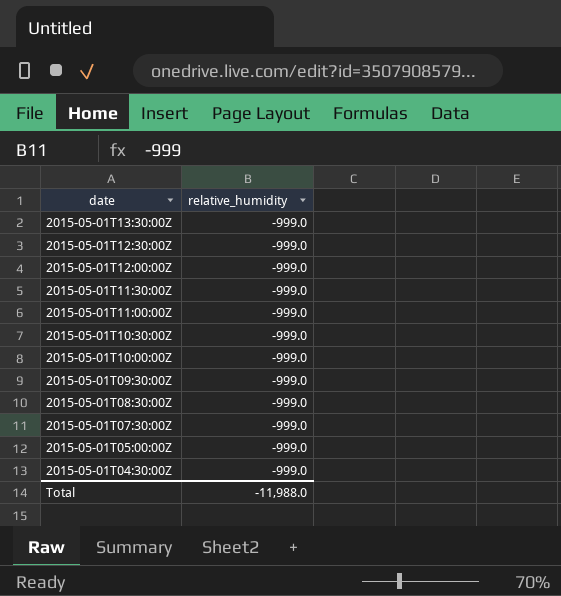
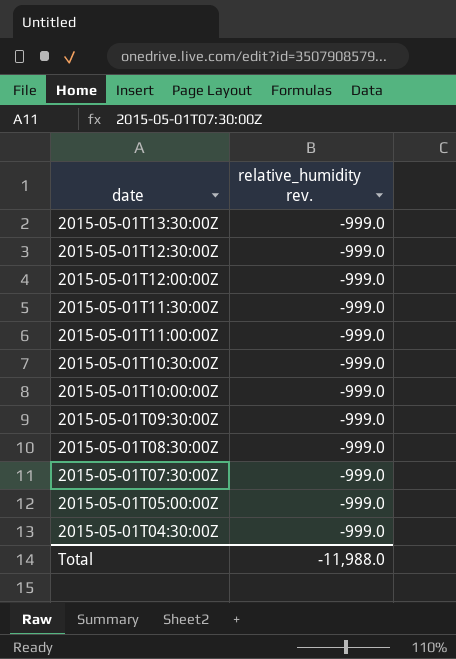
column name: relative_humidity -> relative_humidity rev.

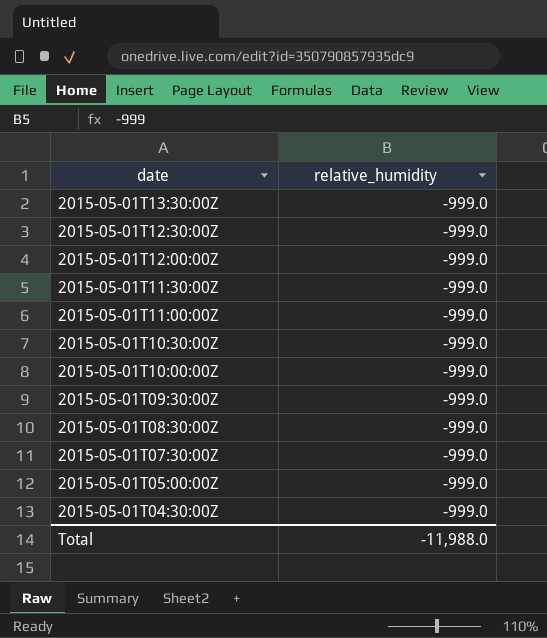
column name: relative_humidity rev. -> relative_humidity

